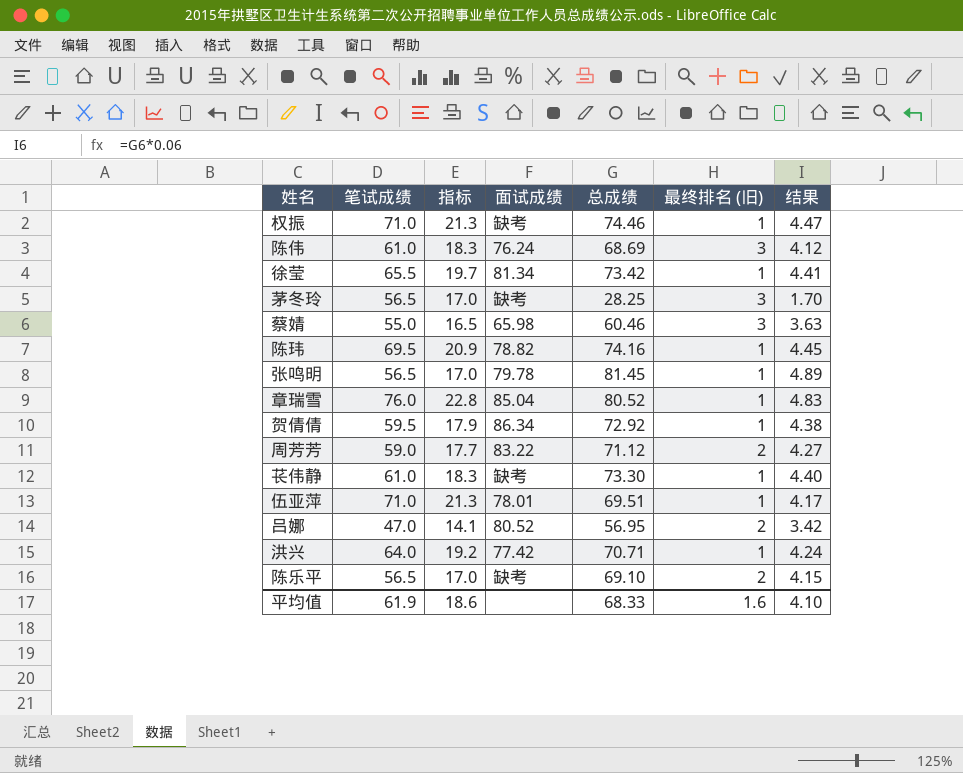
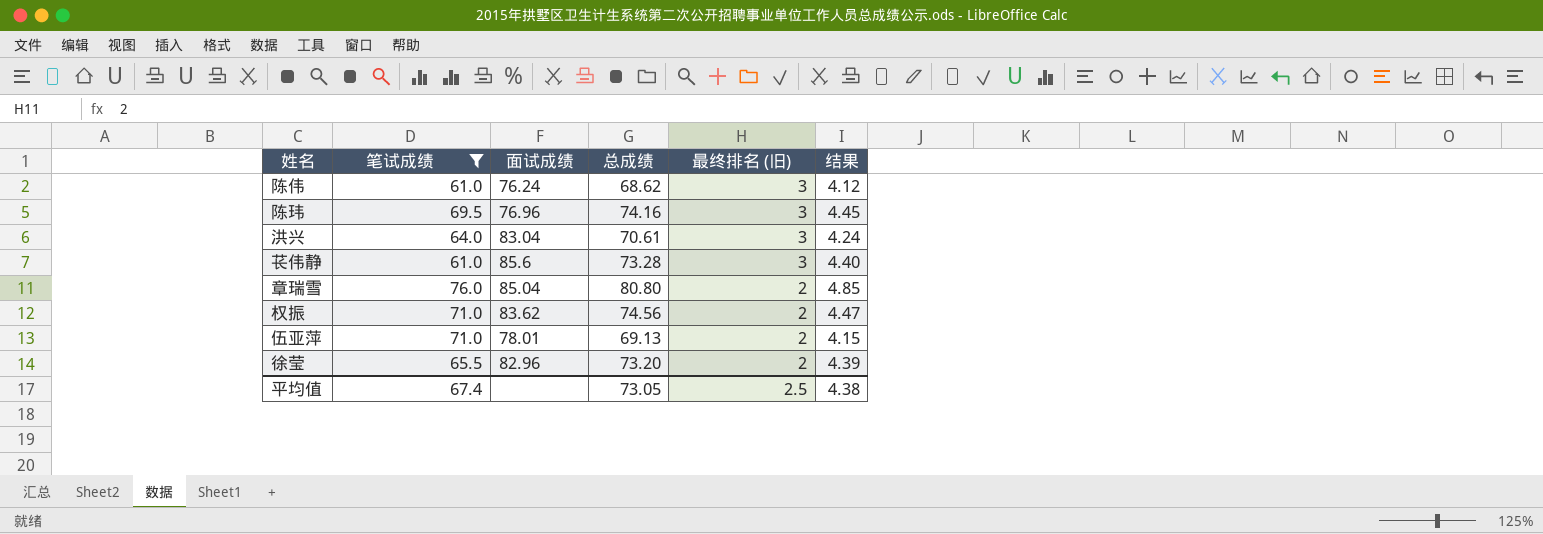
filter: none -> 笔试成绩 >= 61.0
row order: none -> 最终排名 (旧) descending
column 指标 | formula: [笔试成绩] * 0.3 -> none
陈伟 | 总成绩: 68.69 -> 68.62
陈玮 | 面试成绩: 78.82 -> 76.96
陈玮 | 最终排名 (旧): 1 -> 3
洪兴 | 面试成绩: 77.42 -> 83.04
洪兴 | 总成绩: 70.71 -> 70.61
洪兴 | 最终排名 (旧): 1 -> 3
苌伟静 | 面试成绩: 缺考 -> 85.6
苌伟静 | 总成绩: 73.30 -> 73.28
苌伟静 | 最终排名 (旧): 1 -> 3
章瑞雪 | 总成绩: 80.52 -> 80.80
章瑞雪 | 最终排名 (旧): 1 -> 2
章瑞雪 | 结果: 4.83 -> 4.85
权振 | 面试成绩: 缺考 -> 83.62
权振 | 总成绩: 74.46 -> 74.56
权振 | 最终排名 (旧): 1 -> 2
伍亚萍 | 总成绩: 69.51 -> 69.13
伍亚萍 | 最终排名 (旧): 1 -> 2
伍亚萍 | 结果: 4.17 -> 4.15
徐莹 | 面试成绩: 81.34 -> 82.96
徐莹 | 总成绩: 73.42 -> 73.20
徐莹 | 最终排名 (旧): 1 -> 2
徐莹 | 结果: 4.41 -> 4.39
平均值 | 笔试成绩: 61.9 -> 67.4
平均值 | 总成绩: 68.33 -> 73.05
平均值 | 最终排名 (旧): 1.6 -> 2.5
平均值 | 结果: 4.10 -> 4.38

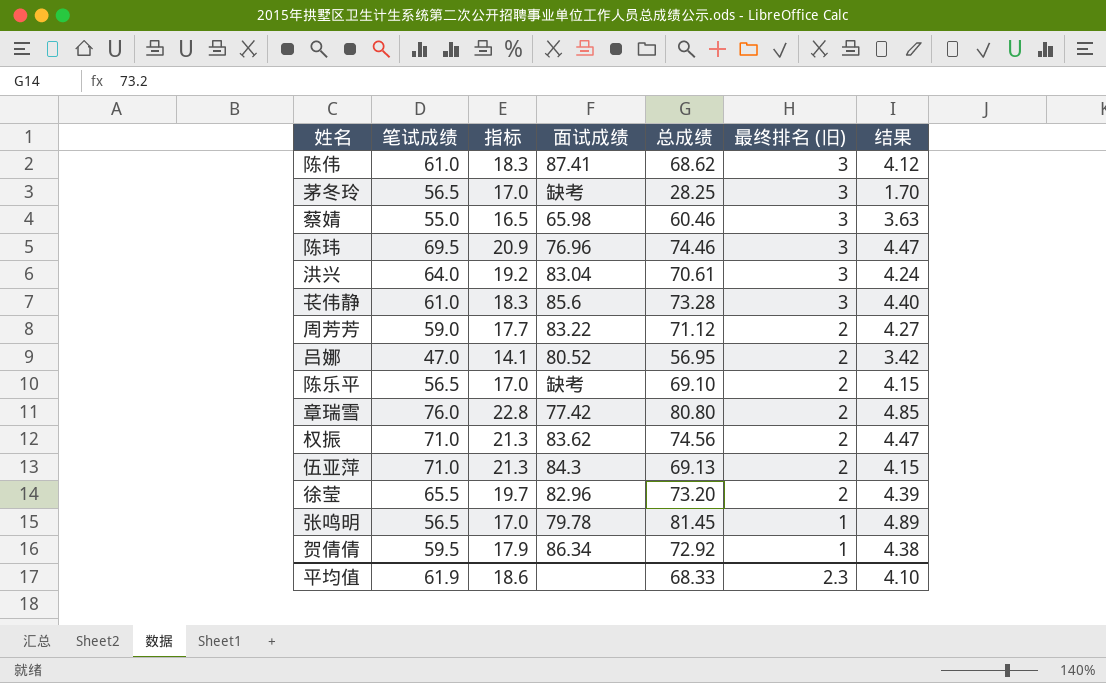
filter: 笔试成绩 >= 61.0 -> none
column 指标 | formula: none -> [笔试成绩] * 0.3
陈伟 | 面试成绩: 76.24 -> 87.41
陈玮 | 总成绩: 74.16 -> 74.46
陈玮 | 结果: 4.45 -> 4.47
章瑞雪 | 面试成绩: 85.04 -> 77.42
伍亚萍 | 面试成绩: 78.01 -> 84.3
平均值 | 笔试成绩: 67.4 -> 61.9
平均值 | 总成绩: 73.05 -> 68.33
平均值 | 最终排名 (旧): 2.5 -> 2.3
平均值 | 结果: 4.38 -> 4.10

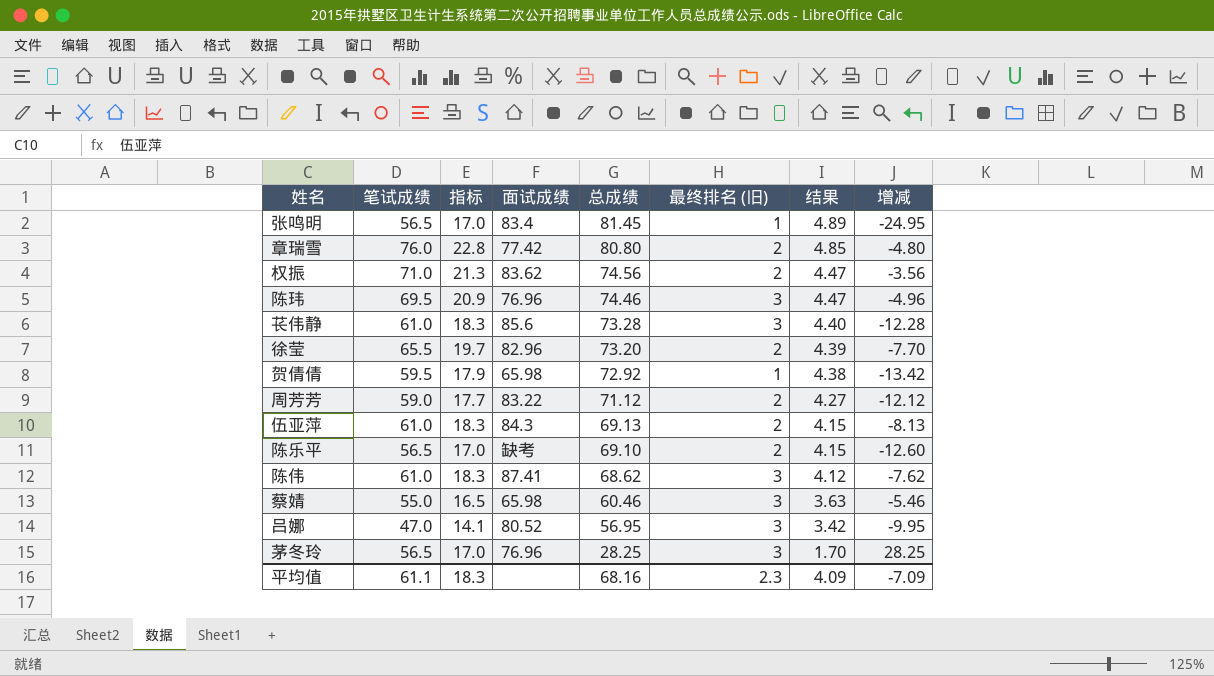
row order: 最终排名 (旧) descending -> 总成绩 descending
column 增减 | formula: none -> [笔试成绩] - [总成绩]
row 洪兴: 64.0 | 19.2 | 83.04 | 70.61 | 3 | 4.24 -> none
张鸣明 | 面试成绩: 79.78 -> 83.4
贺倩倩 | 面试成绩: 86.34 -> 65.98
伍亚萍 | 笔试成绩: 71.0 -> 61.0
伍亚萍 | 指标: 21.3 -> 18.3
吕娜 | 最终排名 (旧): 2 -> 3
茅冬玲 | 面试成绩: 缺考 -> 76.96
平均值 | 笔试成绩: 61.9 -> 61.1
平均值 | 指标: 18.6 -> 18.3
平均值 | 总成绩: 68.33 -> 68.16
平均值 | 结果: 4.10 -> 4.09

